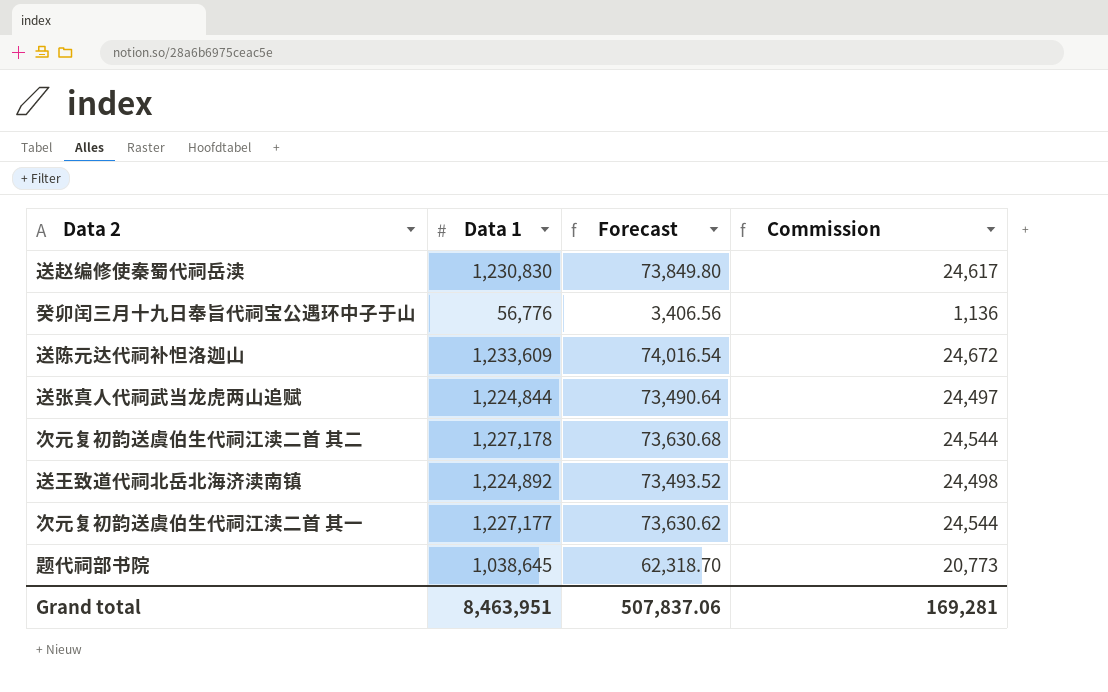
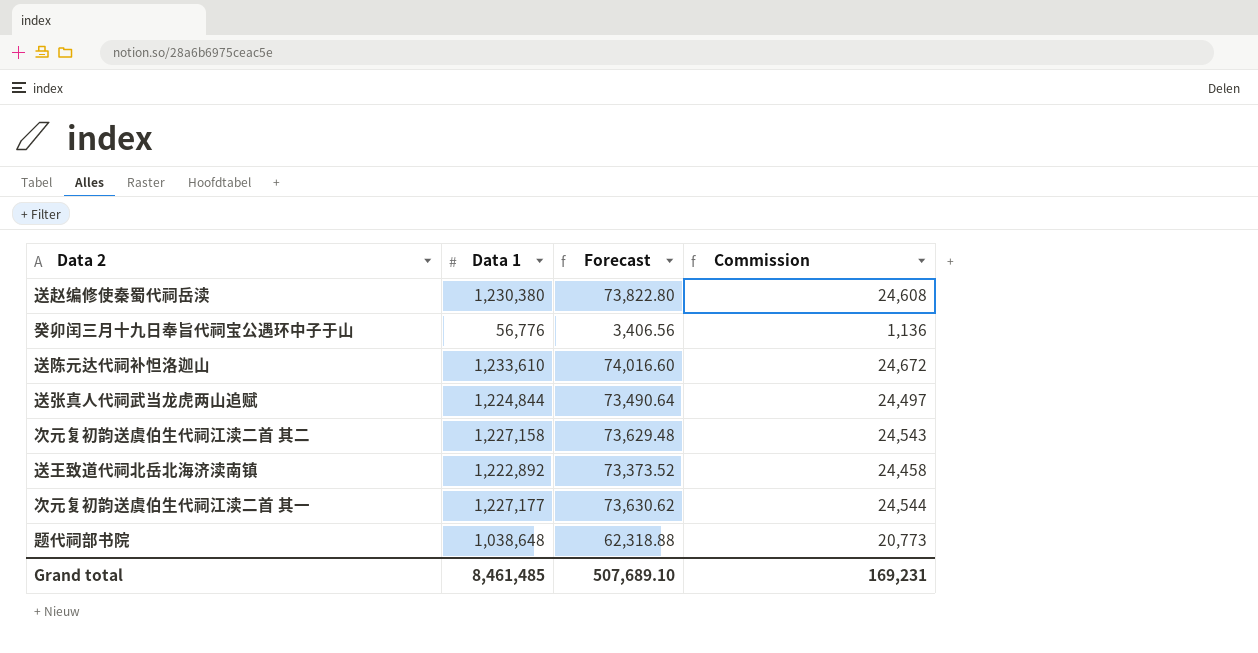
送赵编修使秦蜀代祠岳渎 | Data 1: 1,230,830 -> 1,230,380
送赵编修使秦蜀代祠岳渎 | Forecast: 73,849.80 -> 73,822.80
送赵编修使秦蜀代祠岳渎 | Commission: 24,617 -> 24,608
送陈元达代祠补怛洛迦山 | Data 1: 1,233,609 -> 1,233,610
送陈元达代祠补怛洛迦山 | Forecast: 74,016.54 -> 74,016.60
次元复初韵送虞伯生代祠江渎二首 其二 | Data 1: 1,227,178 -> 1,227,158
次元复初韵送虞伯生代祠江渎二首 其二 | Forecast: 73,630.68 -> 73,629.48
次元复初韵送虞伯生代祠江渎二首 其二 | Commission: 24,544 -> 24,543
送王致道代祠北岳北海济渎南镇 | Data 1: 1,224,892 -> 1,222,892
送王致道代祠北岳北海济渎南镇 | Forecast: 73,493.52 -> 73,373.52
送王致道代祠北岳北海济渎南镇 | Commission: 24,498 -> 24,458
题代祠部书院 | Data 1: 1,038,645 -> 1,038,648
题代祠部书院 | Forecast: 62,318.70 -> 62,318.88
Grand total | Data 1: 8,463,951 -> 8,461,485
Grand total | Forecast: 507,837.06 -> 507,689.10
Grand total | Commission: 169,281 -> 169,231

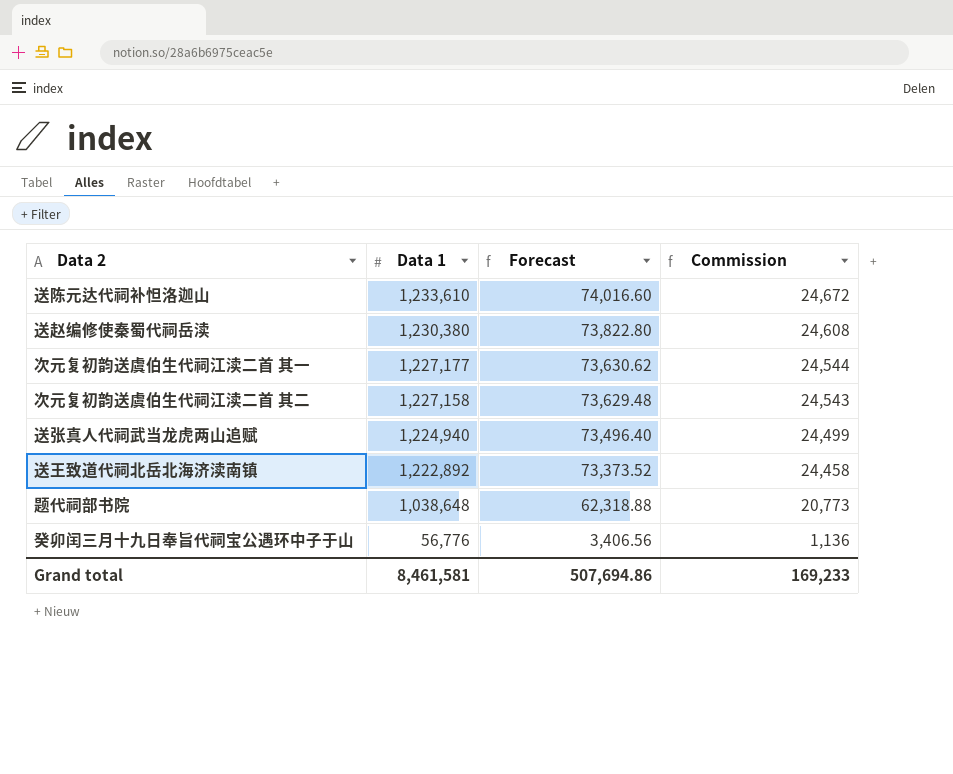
row order: none -> Data 1 descending
送张真人代祠武当龙虎两山追赋 | Data 1: 1,224,844 -> 1,224,940
送张真人代祠武当龙虎两山追赋 | Forecast: 73,490.64 -> 73,496.40
送张真人代祠武当龙虎两山追赋 | Commission: 24,497 -> 24,499
Grand total | Data 1: 8,461,485 -> 8,461,581
Grand total | Forecast: 507,689.10 -> 507,694.86
Grand total | Commission: 169,231 -> 169,233

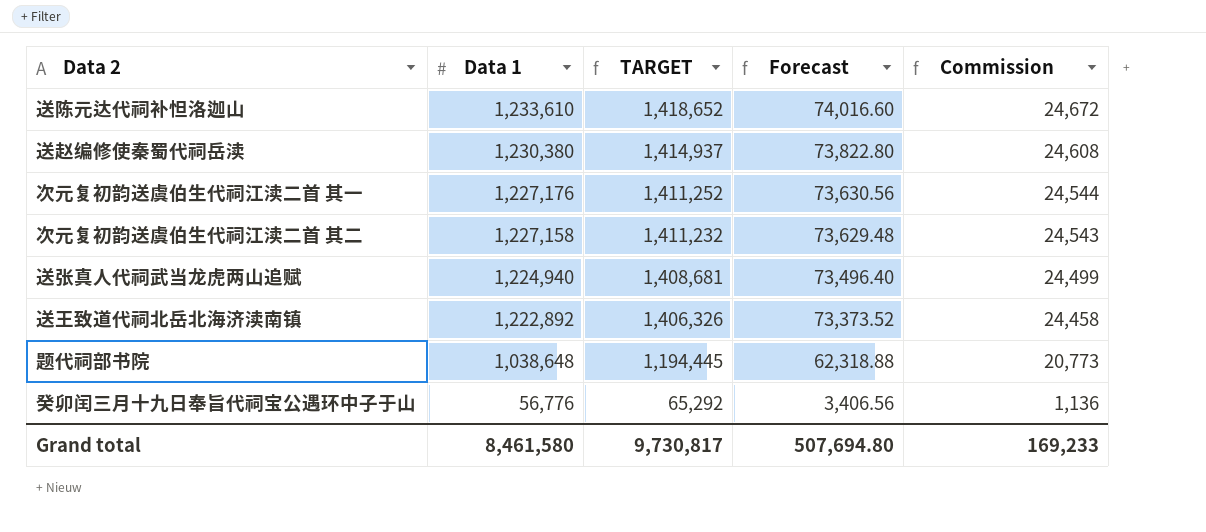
column TARGET | formula: none -> [Data 1] * 1.15
次元复初韵送虞伯生代祠江渎二首 其一 | Data 1: 1,227,177 -> 1,227,176
次元复初韵送虞伯生代祠江渎二首 其一 | Forecast: 73,630.62 -> 73,630.56
Grand total | Data 1: 8,461,581 -> 8,461,580
Grand total | Forecast: 507,694.86 -> 507,694.80

